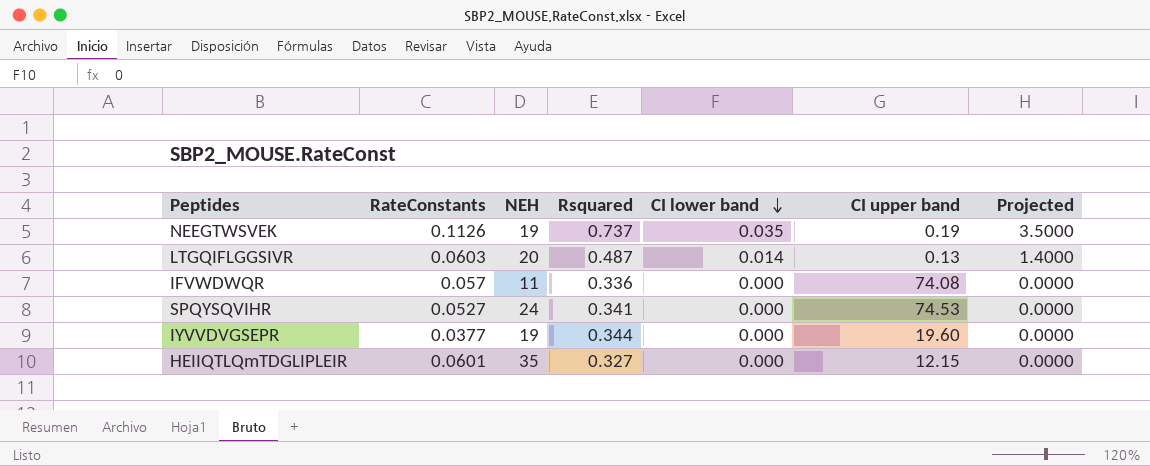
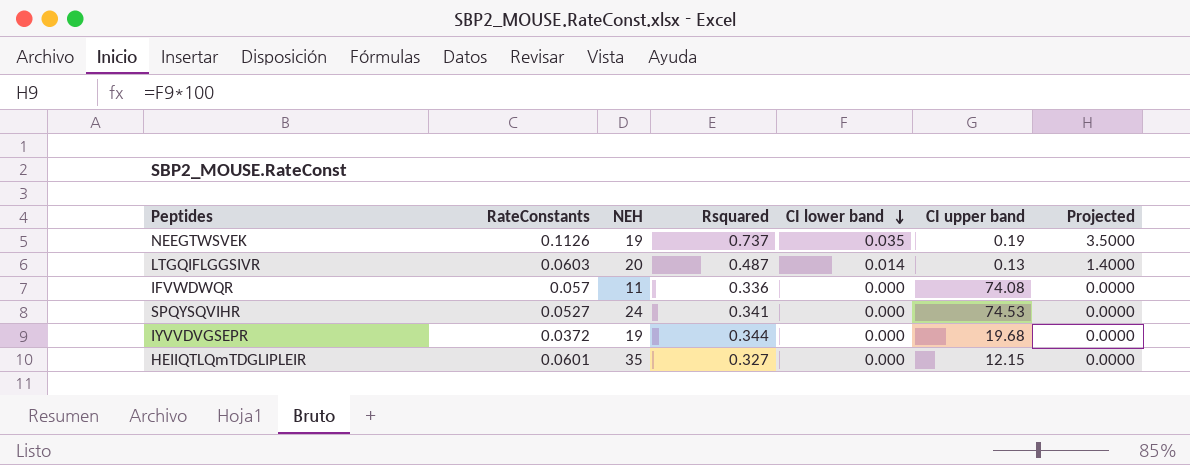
IYVVDVGSEPR | RateConstants: 0.0377 -> 0.0372
IYVVDVGSEPR | CI upper band: 19.60 -> 19.68

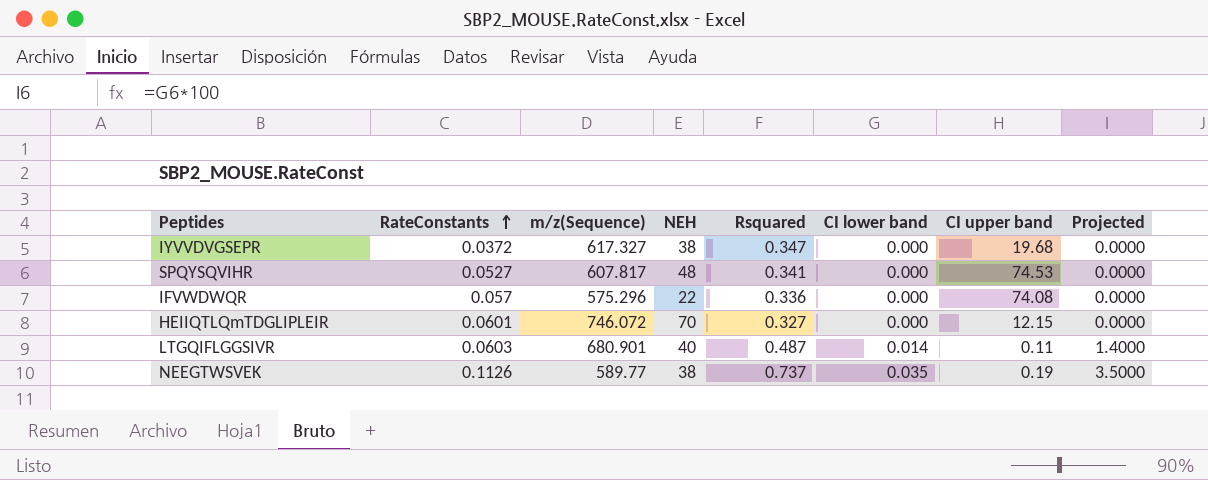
row order: CI lower band descending -> RateConstants ascending
column m/z(Sequence) | position: none -> 3
IYVVDVGSEPR | NEH: 19 -> 38
IYVVDVGSEPR | Rsquared: 0.344 -> 0.347
SPQYSQVIHR | NEH: 24 -> 48
IFVWDWQR | NEH: 11 -> 22
HEIIQTLQmTDGLIPLEIR | NEH: 35 -> 70
LTGQIFLGGSIVR | NEH: 20 -> 40
LTGQIFLGGSIVR | CI upper band: 0.13 -> 0.11
NEEGTWSVEK | NEH: 19 -> 38

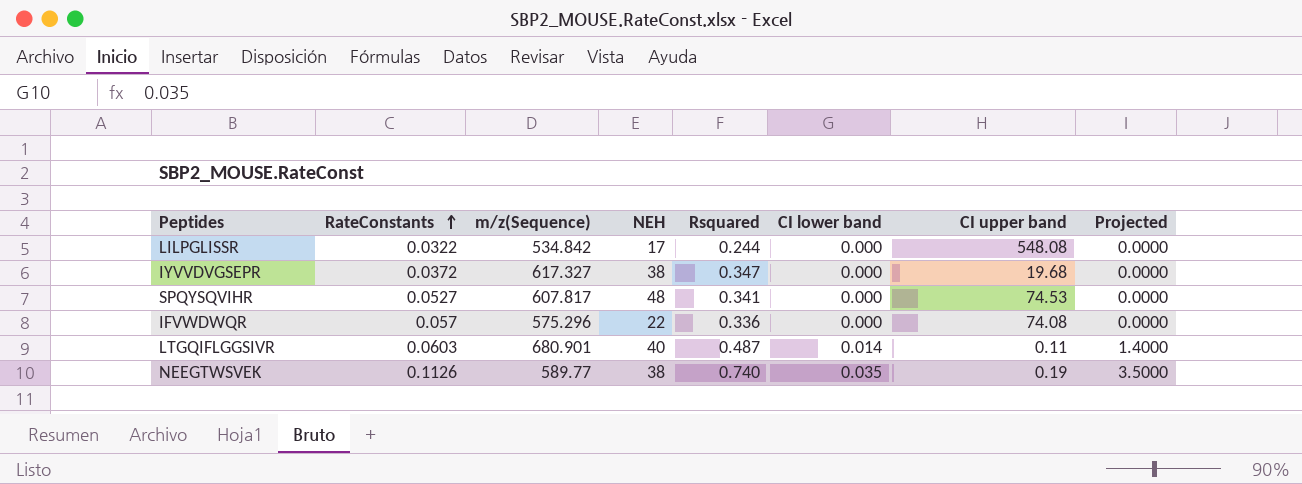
row HEIIQTLQmTDGLIPLEIR: 0.0601 | 746.072 | 70 | 0.327 | 0.000 | 12.15 | 0.0000 -> none
row LILPGLISSR: none -> 0.0322 | 534.842 | 17 | 0.244 | 0.000 | 548.08 | 0.0000
NEEGTWSVEK | Rsquared: 0.737 -> 0.740

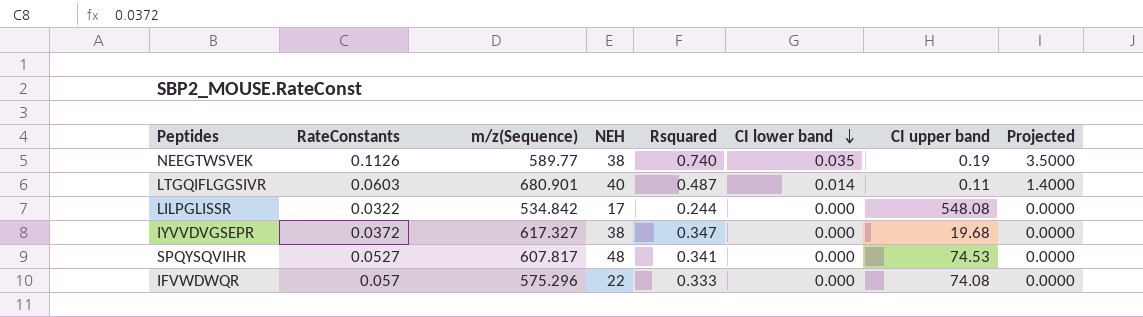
row order: RateConstants ascending -> CI lower band descending
IFVWDWQR | Rsquared: 0.336 -> 0.333

